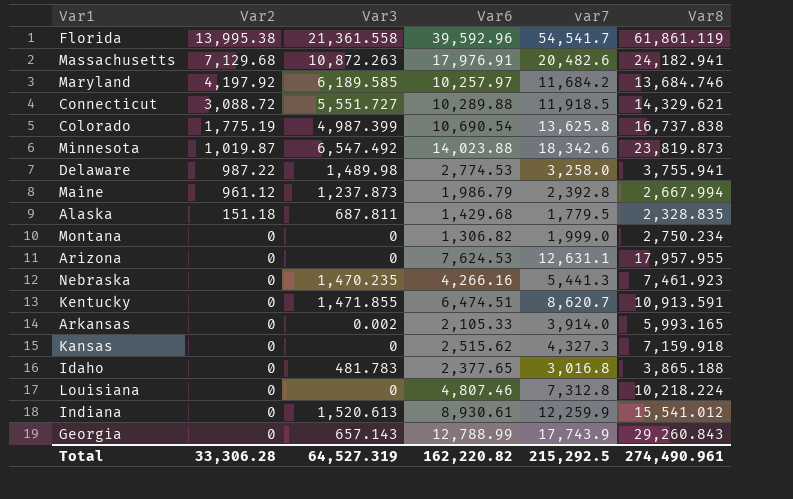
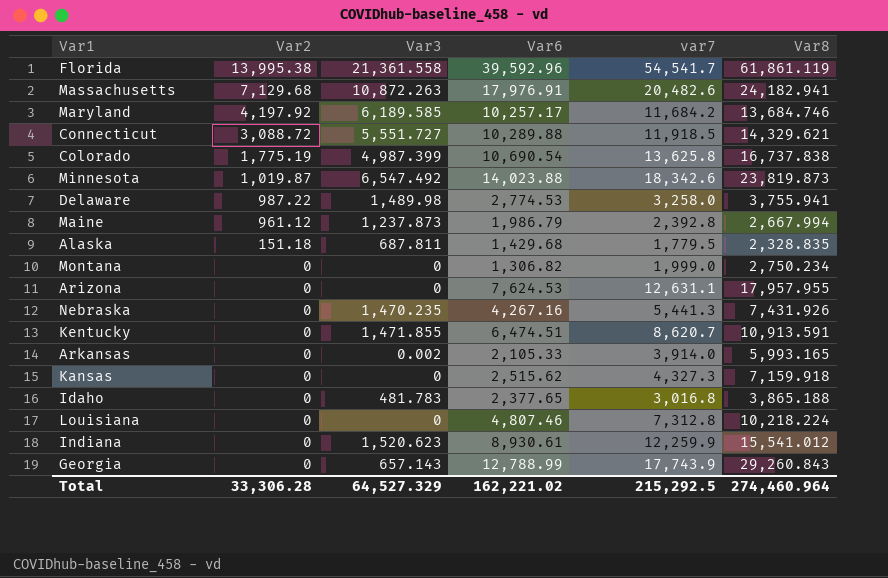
Maryland | Var6: 10,257.97 -> 10,257.17
Nebraska | Var6: 4,266.16 -> 4,267.16
Nebraska | Var8: 7,461.923 -> 7,431.926
Indiana | Var3: 1,520.613 -> 1,520.623
Total | Var3: 64,527.319 -> 64,527.329
Total | Var6: 162,220.82 -> 162,221.02
Total | Var8: 274,490.961 -> 274,460.964

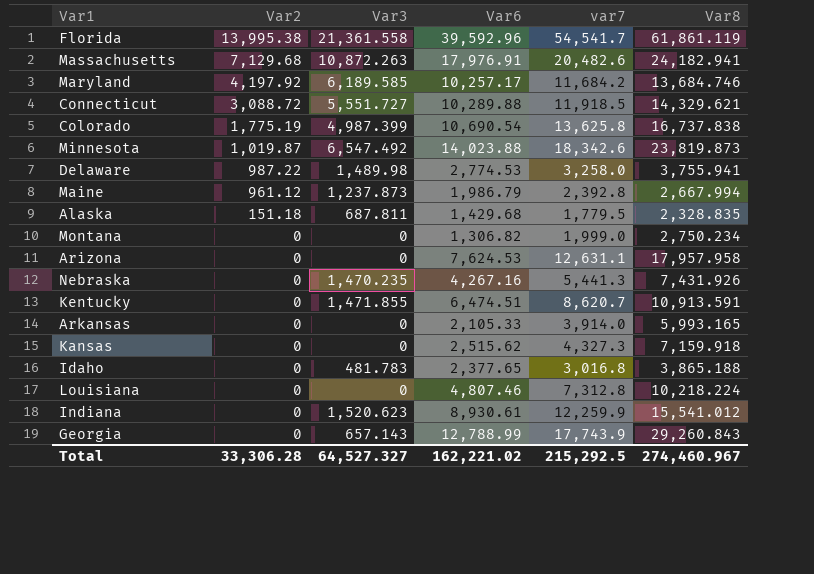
Arizona | Var8: 17,957.955 -> 17,957.958
Arkansas | Var3: 0.002 -> 0
Total | Var3: 64,527.329 -> 64,527.327
Total | Var8: 274,460.964 -> 274,460.967

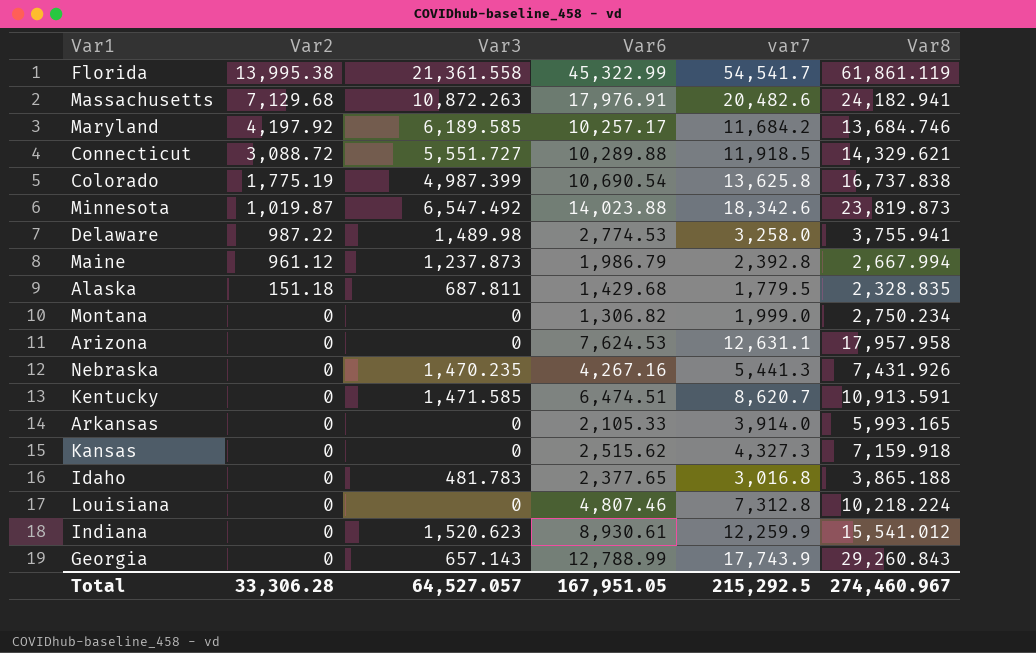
Florida | Var6: 39,592.96 -> 45,322.99
Kentucky | Var3: 1,471.855 -> 1,471.585
Total | Var3: 64,527.327 -> 64,527.057
Total | Var6: 162,221.02 -> 167,951.05

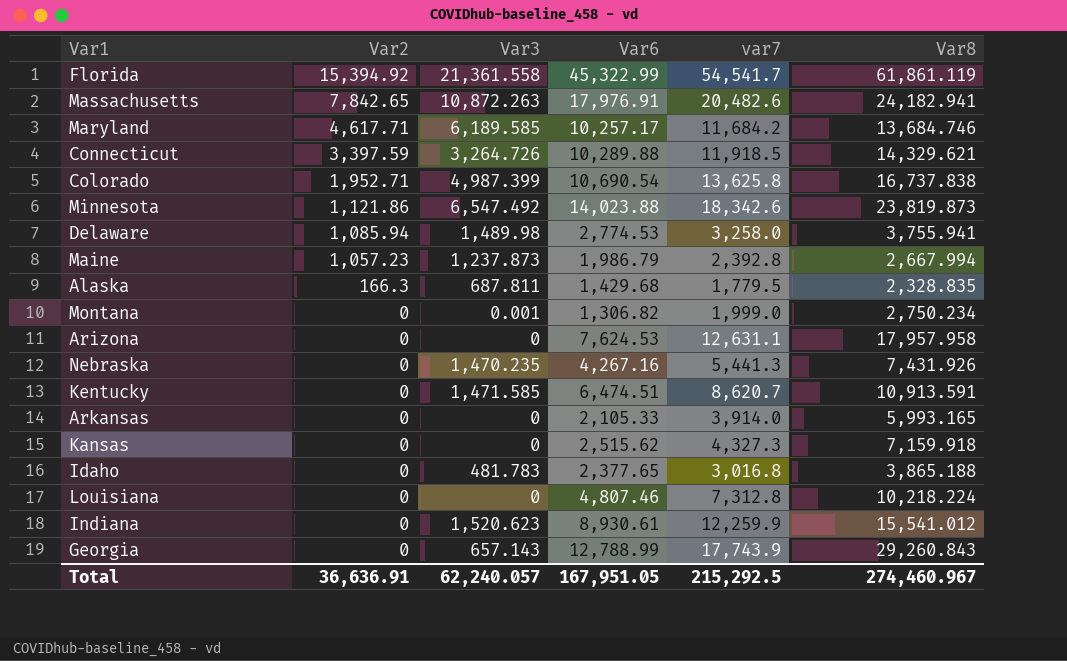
Florida | Var2: 13,995.38 -> 15,394.92
Massachusetts | Var2: 7,129.68 -> 7,842.65
Maryland | Var2: 4,197.92 -> 4,617.71
Connecticut | Var2: 3,088.72 -> 3,397.59
Connecticut | Var3: 5,551.727 -> 3,264.726
Colorado | Var2: 1,775.19 -> 1,952.71
Minnesota | Var2: 1,019.87 -> 1,121.86
Delaware | Var2: 987.22 -> 1,085.94
Maine | Var2: 961.12 -> 1,057.23
Alaska | Var2: 151.18 -> 166.3
Montana | Var3: 0 -> 0.001
Total | Var2: 33,306.28 -> 36,636.91
Total | Var3: 64,527.057 -> 62,240.057

